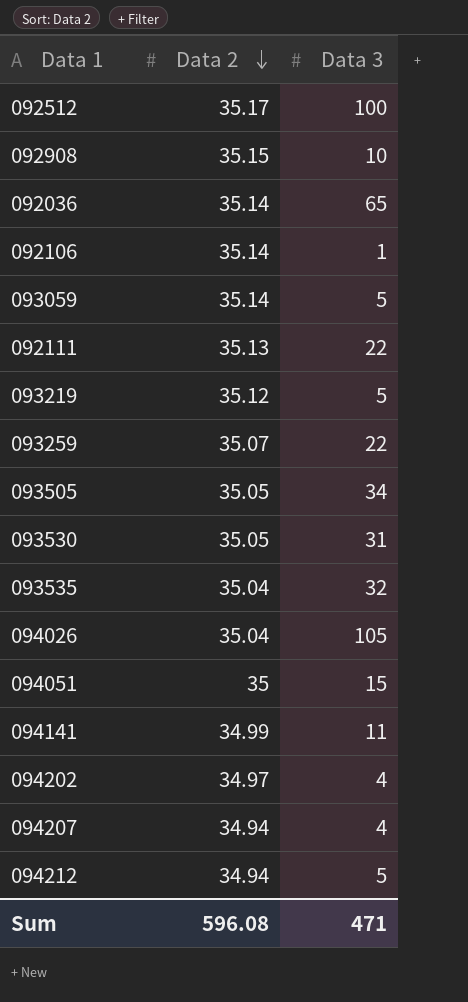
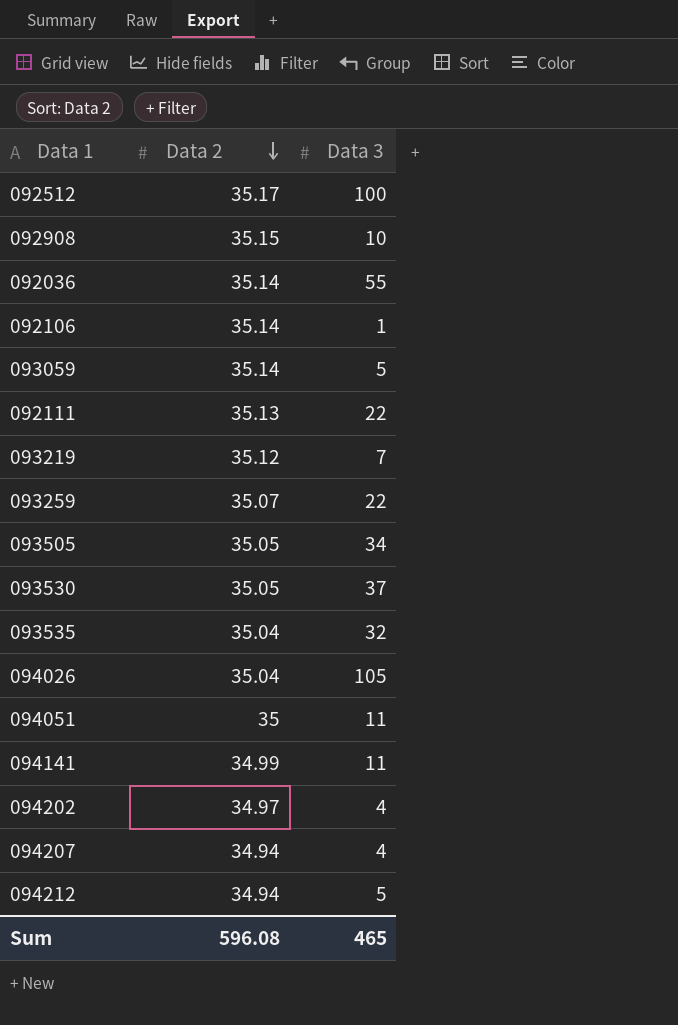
092036 | Data 3: 65 -> 55
093219 | Data 3: 5 -> 7
093530 | Data 3: 31 -> 37
094051 | Data 3: 15 -> 11
Sum | Data 3: 471 -> 465

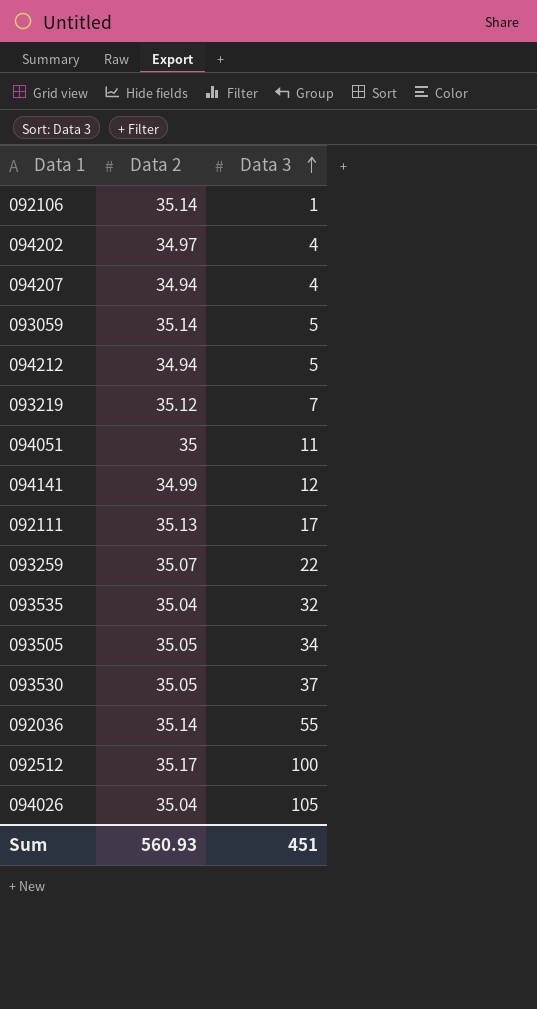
row order: Data 2 descending -> Data 3 ascending
row 092908: 35.15 | 10 -> none
094141 | Data 3: 11 -> 12
092111 | Data 3: 22 -> 17
Sum | Data 2: 596.08 -> 560.93
Sum | Data 3: 465 -> 451

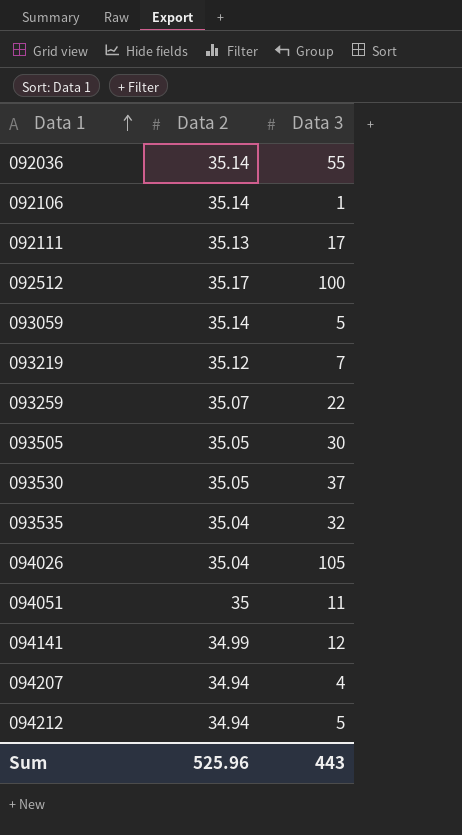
row order: Data 3 ascending -> Data 1 ascending
row 094202: 34.97 | 4 -> none
093505 | Data 3: 34 -> 30
Sum | Data 2: 560.93 -> 525.96
Sum | Data 3: 451 -> 443

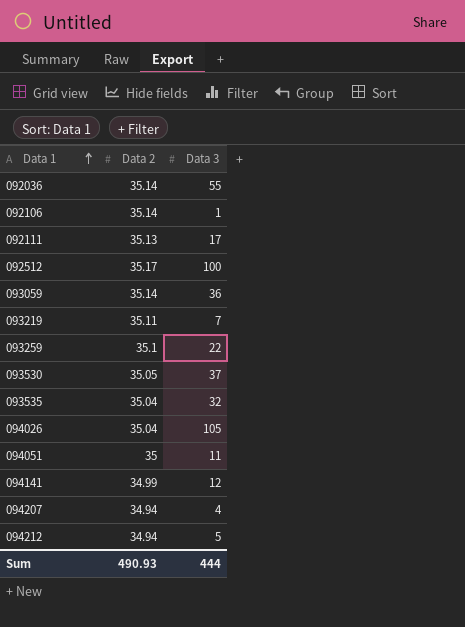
row 093505: 35.05 | 30 -> none
093059 | Data 3: 5 -> 36
093219 | Data 2: 35.12 -> 35.11
093259 | Data 2: 35.07 -> 35.1
Sum | Data 2: 525.96 -> 490.93
Sum | Data 3: 443 -> 444

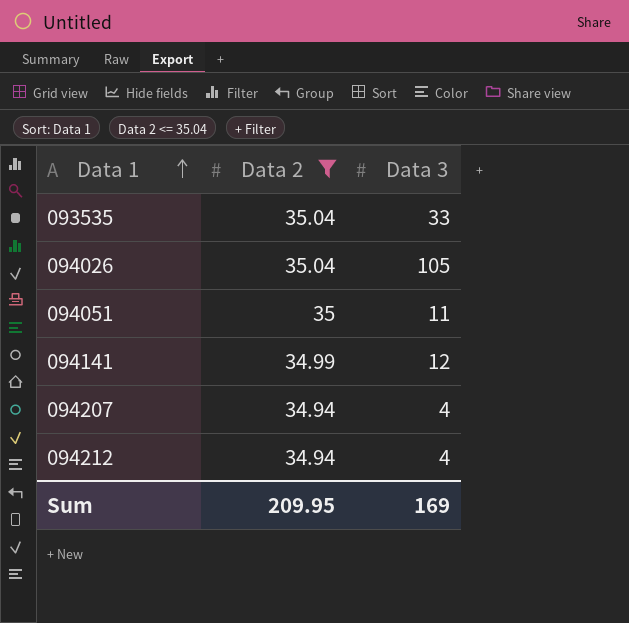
filter: none -> Data 2 <= 35.04
093535 | Data 3: 32 -> 33
094212 | Data 3: 5 -> 4
Sum | Data 2: 490.93 -> 209.95
Sum | Data 3: 444 -> 169

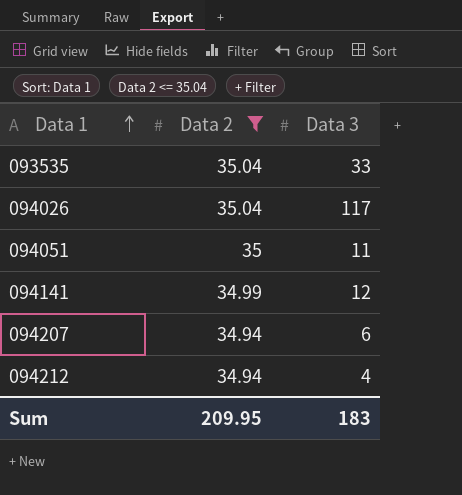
094026 | Data 3: 105 -> 117
094207 | Data 3: 4 -> 6
Sum | Data 3: 169 -> 183

